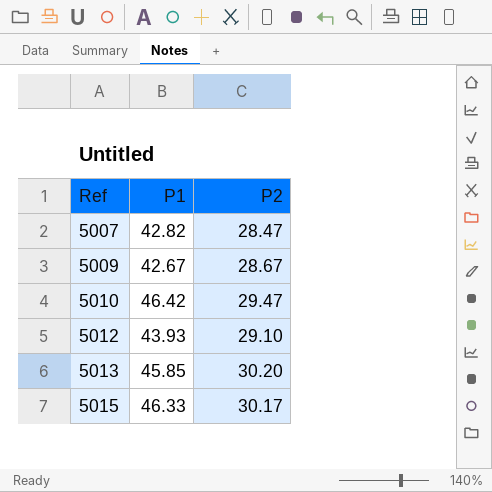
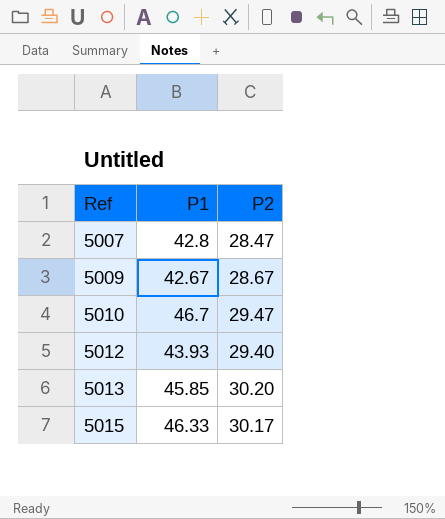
5007 | P1: 42.82 -> 42.8
5010 | P1: 46.42 -> 46.7
5012 | P2: 29.10 -> 29.40

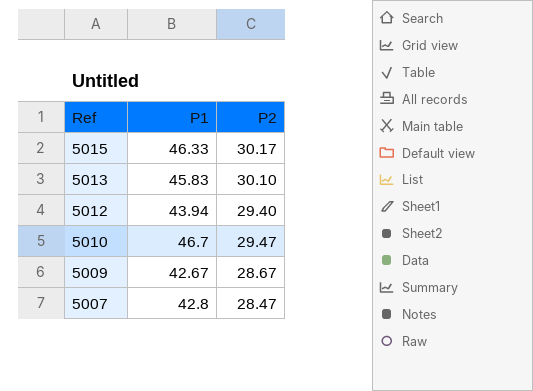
row order: Ref ascending -> Ref descending
5013 | P1: 45.85 -> 45.83
5013 | P2: 30.20 -> 30.10
5012 | P1: 43.93 -> 43.94

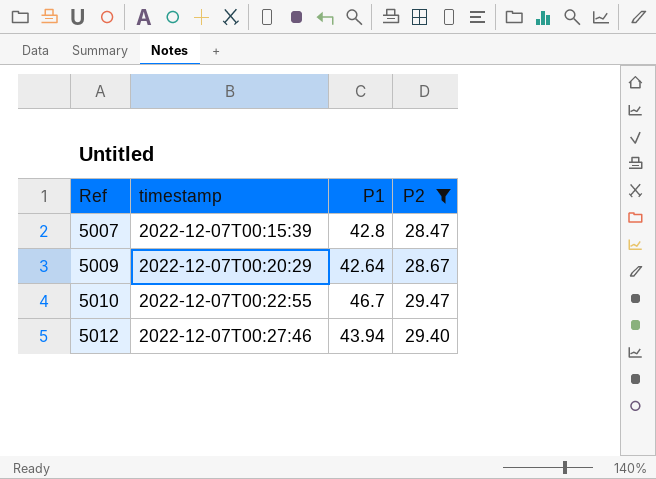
filter: none -> P2 <= 29.47
row order: Ref descending -> Ref ascending
column timestamp | position: none -> 2
5009 | P1: 42.67 -> 42.64

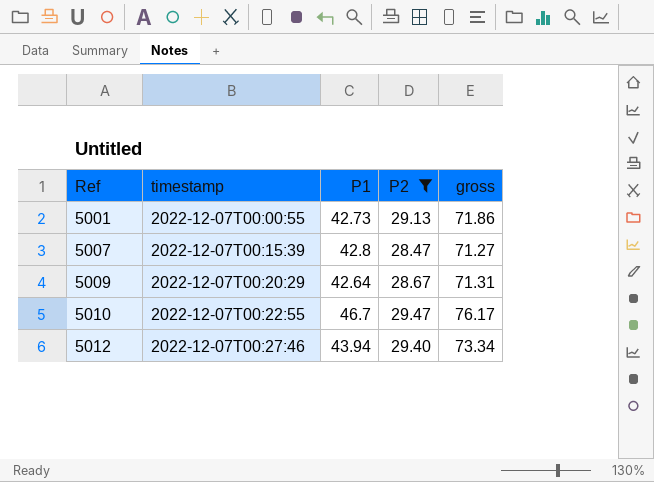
column gross | formula: none -> [P1] + [P2]
row 5001: none -> 2022-12-07T00:00:55 | 42.73 | 29.13 | 71.86

